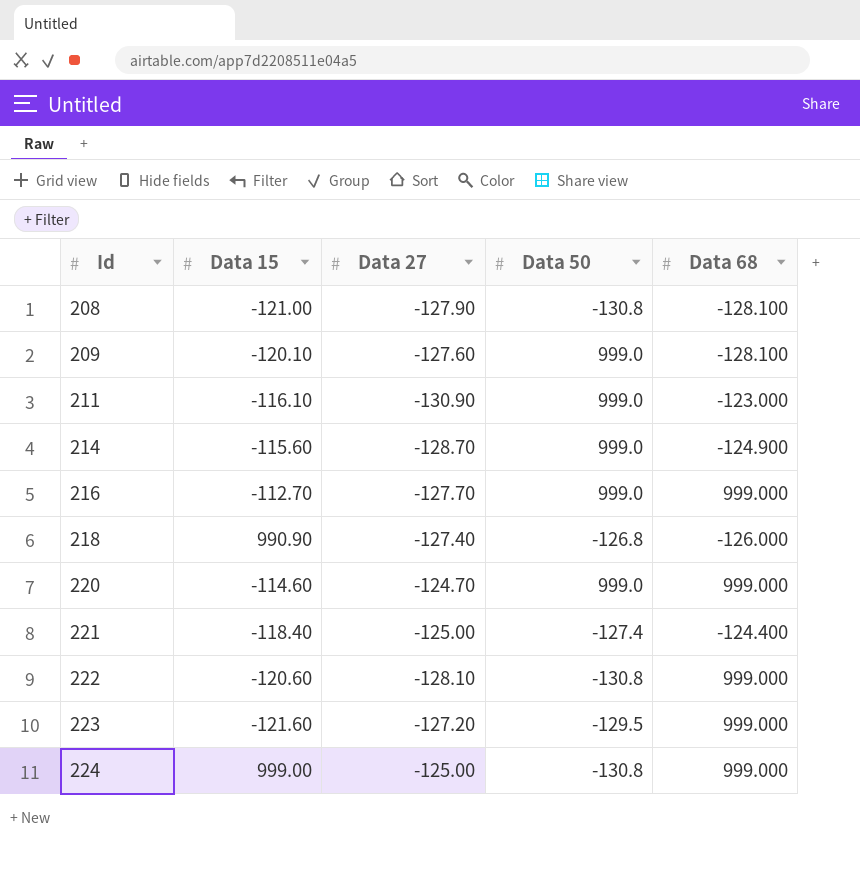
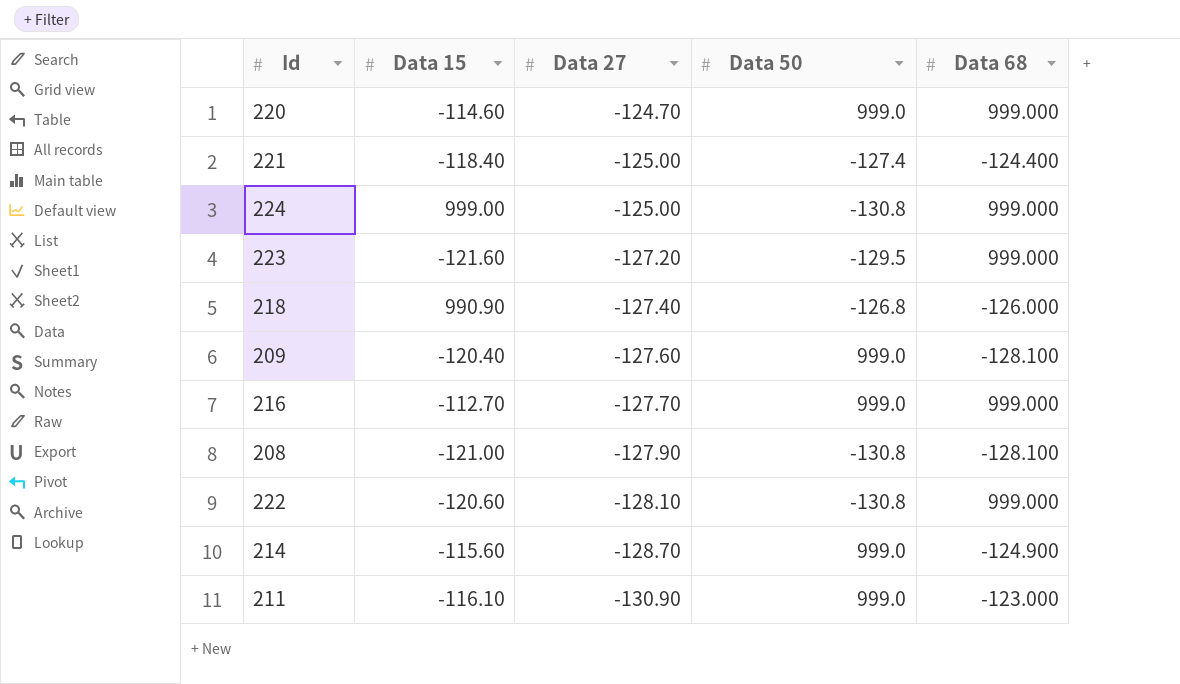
row order: Id ascending -> Data 27 descending
209 | Data 15: -120.10 -> -120.40

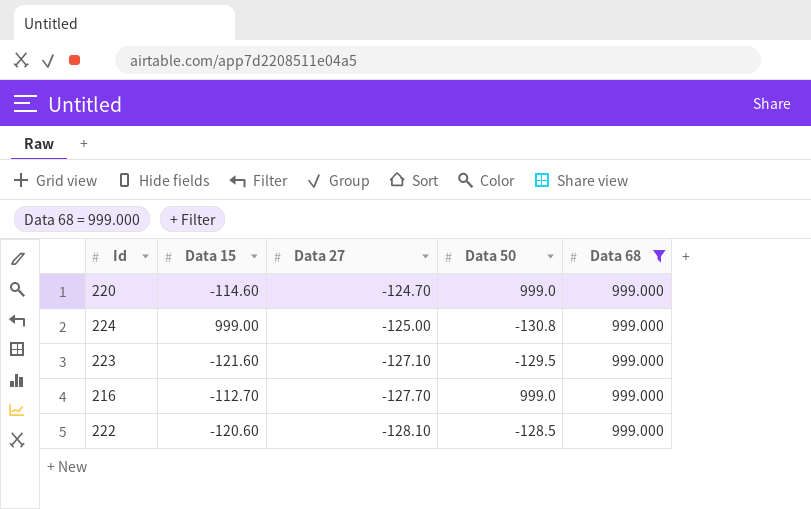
filter: none -> Data 68 = 999.000
223 | Data 27: -127.20 -> -127.10
222 | Data 50: -130.8 -> -128.5

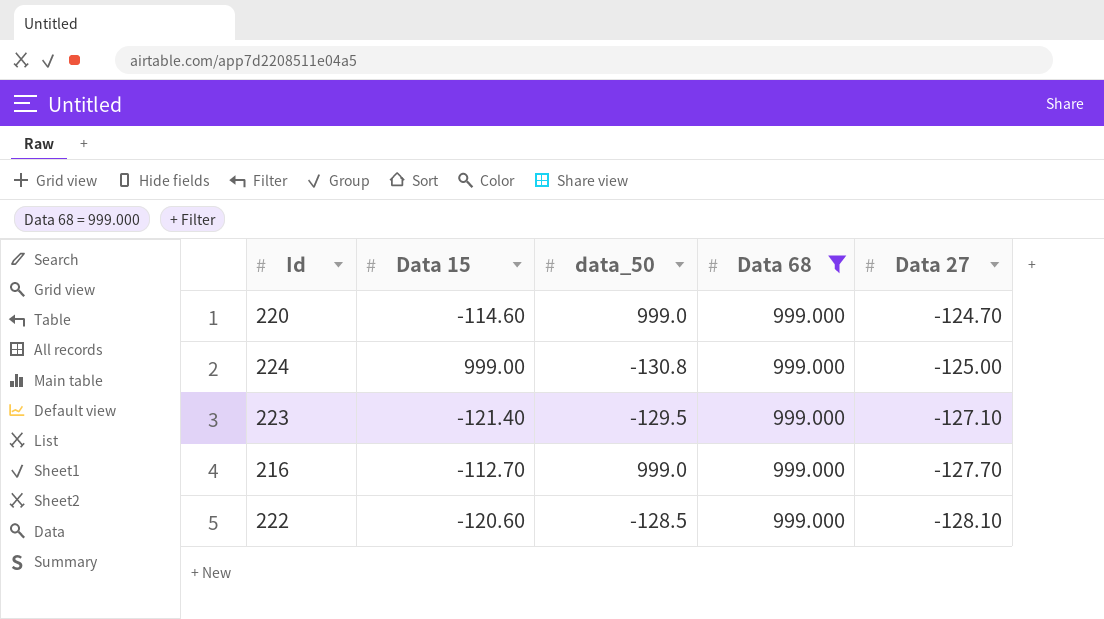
column name: Data 50 -> data_50
column Data 27 | position: 3 -> 5
223 | Data 15: -121.60 -> -121.40

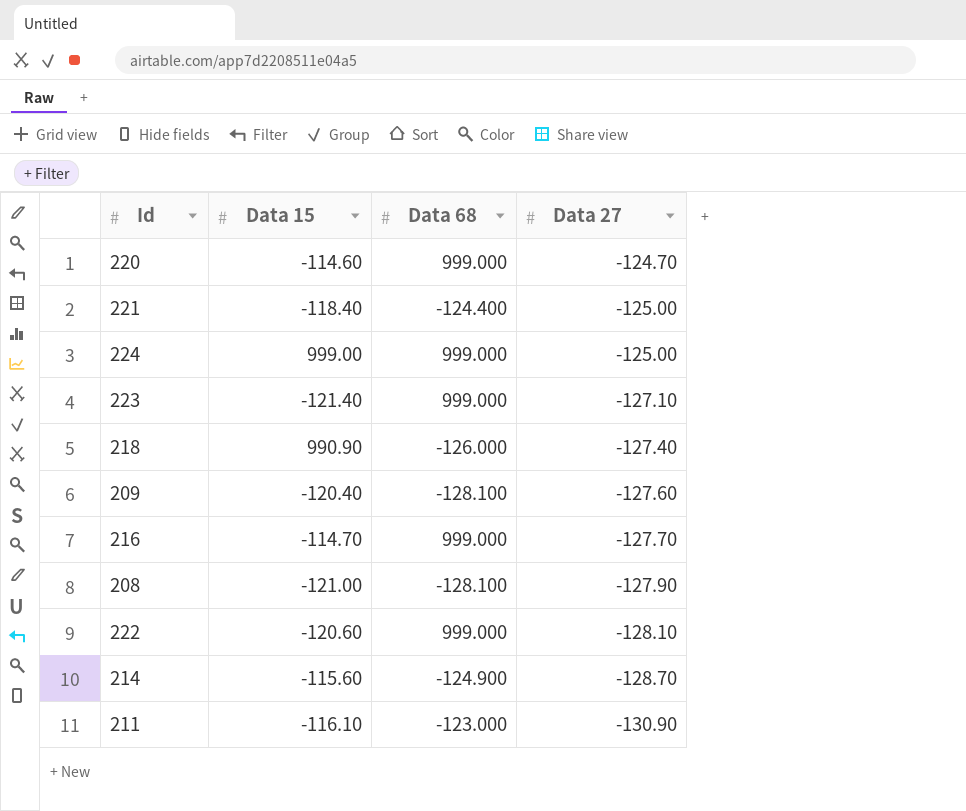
filter: Data 68 = 999.000 -> none
column data_50 | position: 3 -> none
216 | Data 15: -112.70 -> -114.70

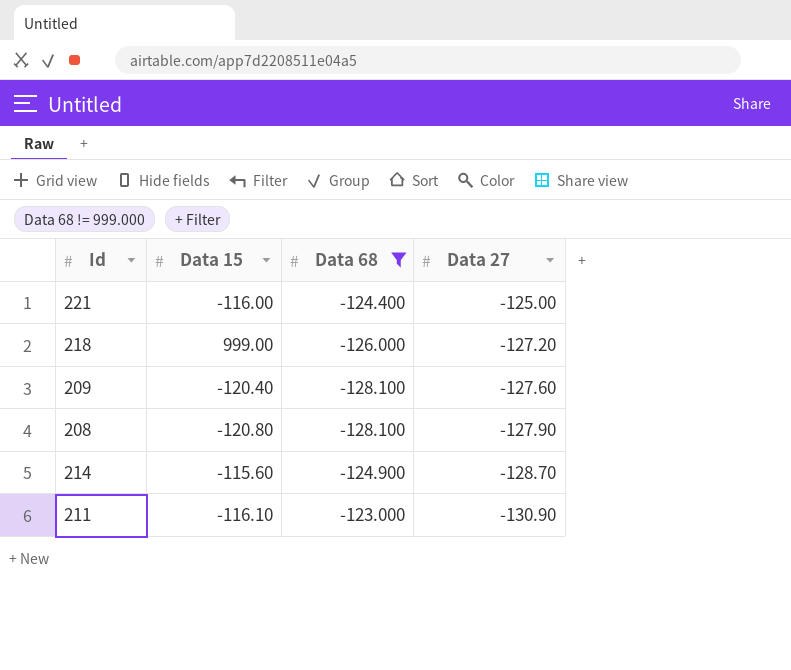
filter: none -> Data 68 != 999.000
221 | Data 15: -118.40 -> -116.00
218 | Data 15: 990.90 -> 999.00
218 | Data 27: -127.40 -> -127.20
208 | Data 15: -121.00 -> -120.80

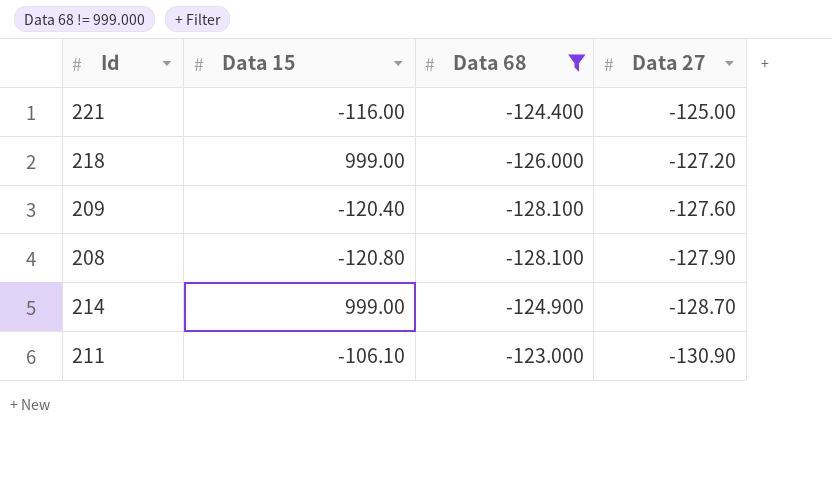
214 | Data 15: -115.60 -> 999.00
211 | Data 15: -116.10 -> -106.10

